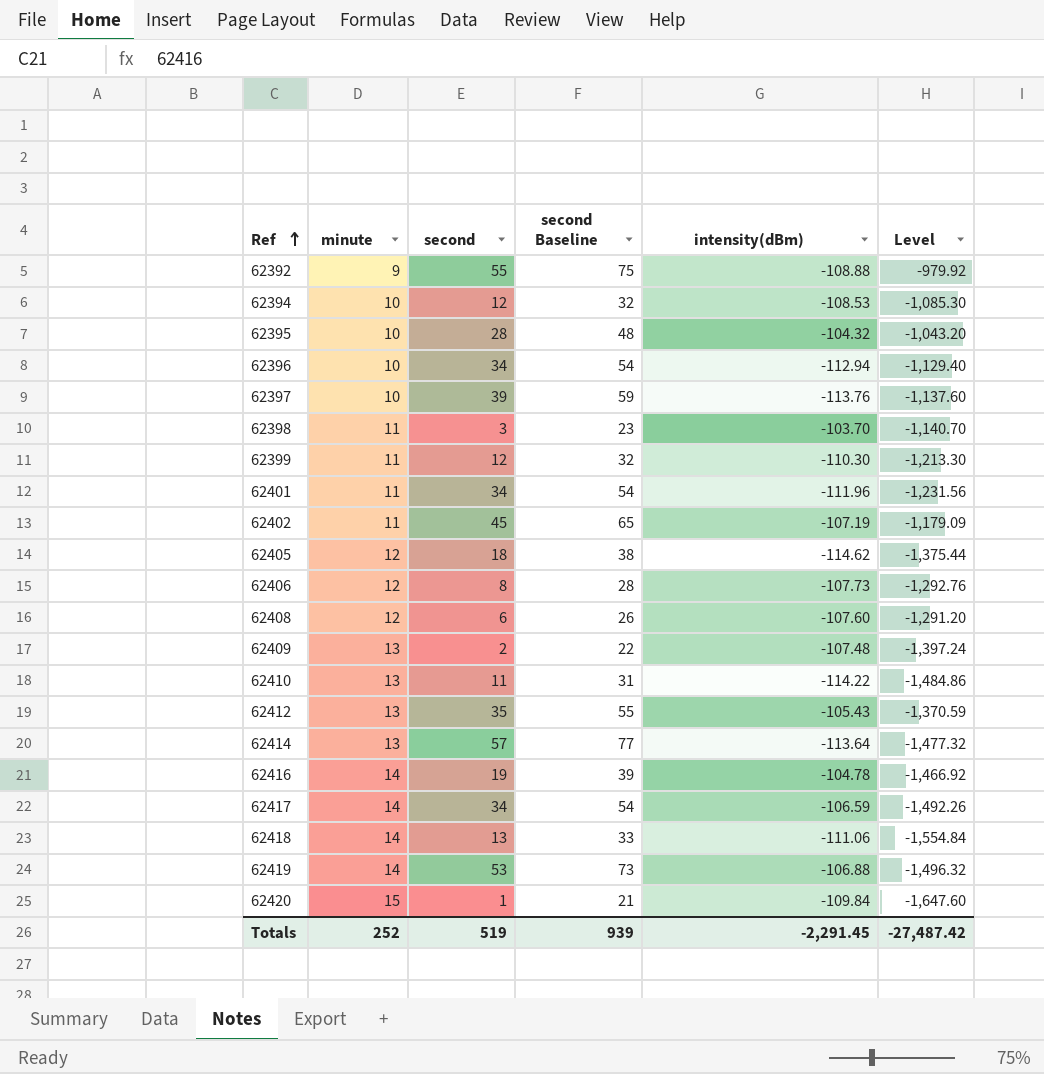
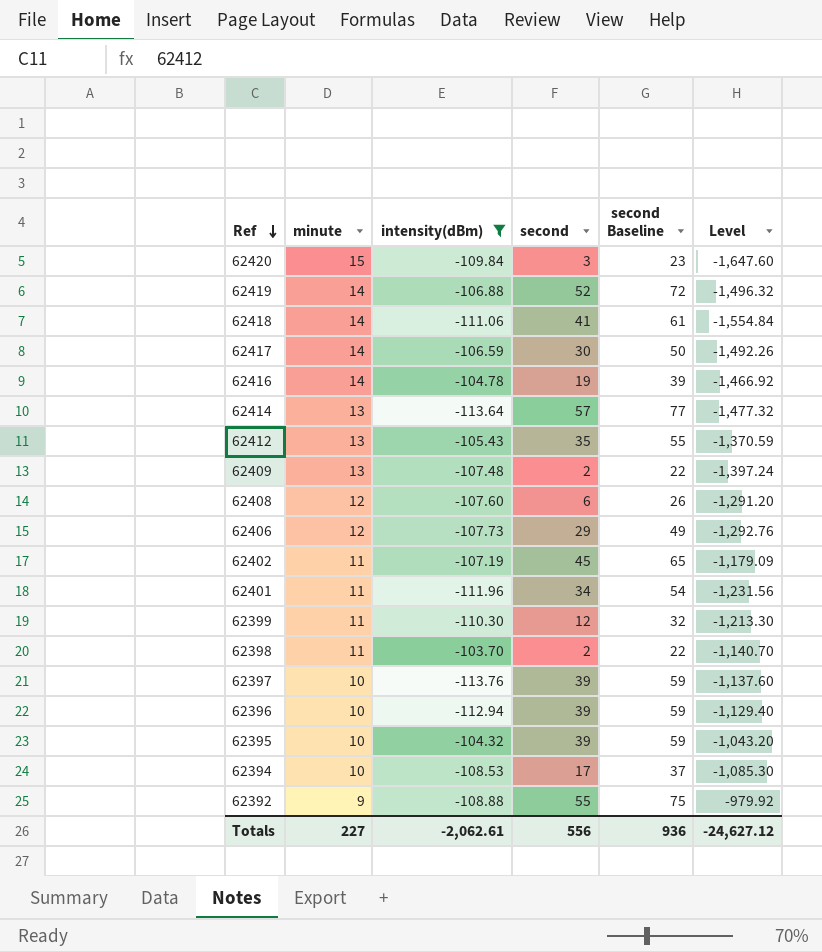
filter: none -> intensity(dBm) >= -113.76
row order: Ref ascending -> Ref descending
column intensity(dBm) | position: 5 -> 3
62420 | second: 1 -> 3
62420 | second Baseline: 21 -> 23
62419 | second: 53 -> 52
62419 | second Baseline: 73 -> 72
62418 | second: 13 -> 41
62418 | second Baseline: 33 -> 61
62417 | second: 34 -> 30
62417 | second Baseline: 54 -> 50
62406 | second: 8 -> 29
62406 | second Baseline: 28 -> 49
62398 | second: 3 -> 2
62398 | second Baseline: 23 -> 22
62396 | second: 34 -> 39
62396 | second Baseline: 54 -> 59
62395 | second: 28 -> 39
62395 | second Baseline: 48 -> 59
62394 | second: 12 -> 17
62394 | second Baseline: 32 -> 37
Totals | minute: 252 -> 227
Totals | intensity(dBm): -2,291.45 -> -2,062.61
Totals | second: 519 -> 556
Totals | second Baseline: 939 -> 936
Totals | Level: -27,487.42 -> -24,627.12

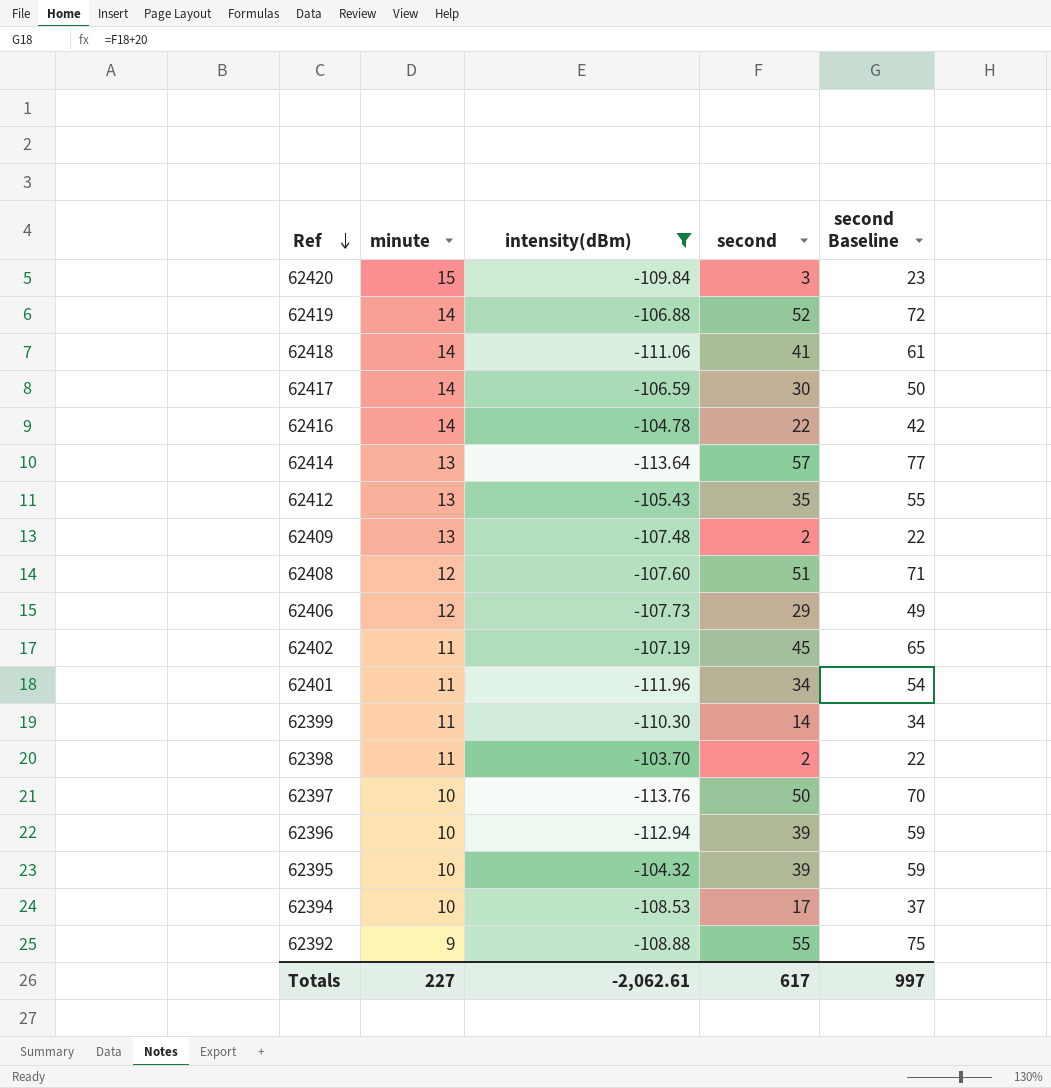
column Level | formula: [minute] * [intensity(dBm)] -> none
62416 | second: 19 -> 22
62416 | second Baseline: 39 -> 42
62408 | second: 6 -> 51
62408 | second Baseline: 26 -> 71
62399 | second: 12 -> 14
62399 | second Baseline: 32 -> 34
62397 | second: 39 -> 50
62397 | second Baseline: 59 -> 70
Totals | second: 556 -> 617
Totals | second Baseline: 936 -> 997

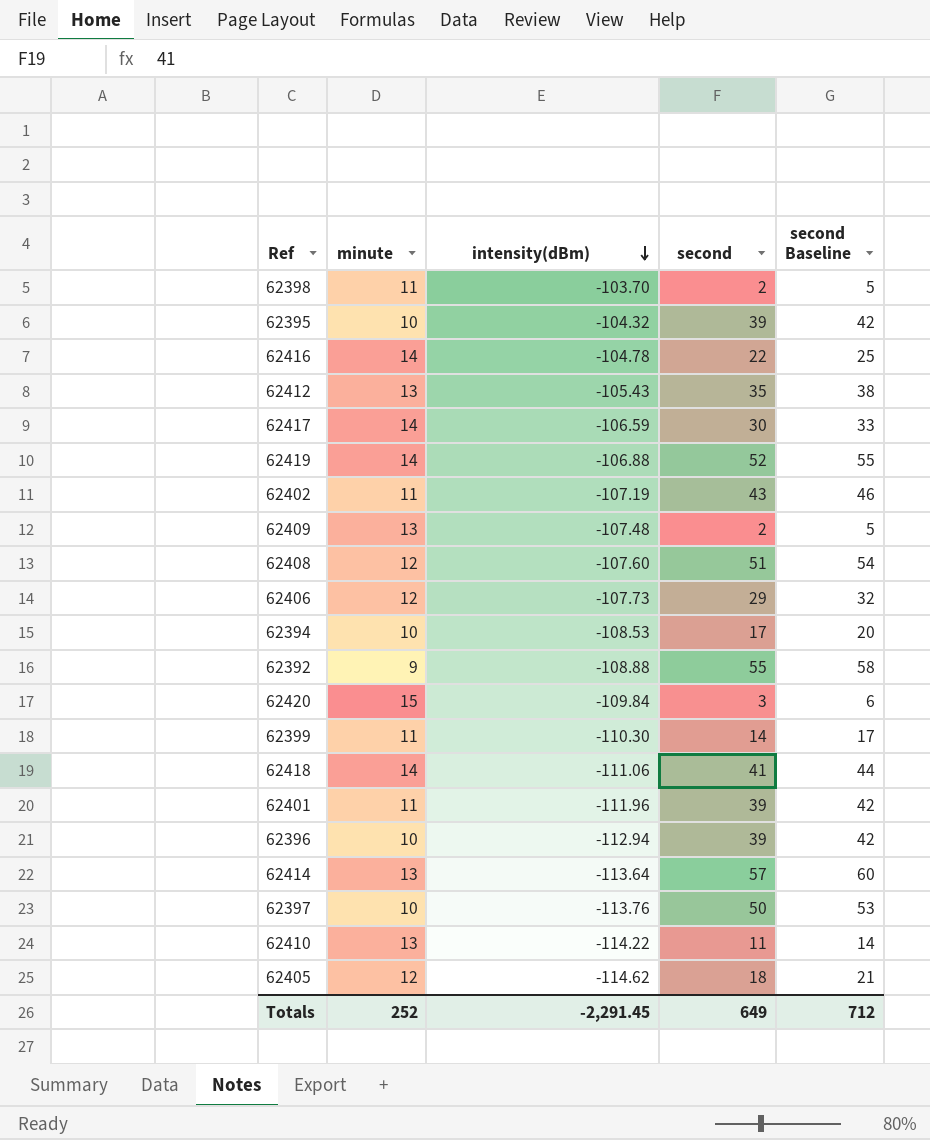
filter: intensity(dBm) >= -113.76 -> none
row order: Ref descending -> intensity(dBm) descending
column second Baseline | formula: [second] + 20 -> [second] + 3
62402 | second: 45 -> 43
62401 | second: 34 -> 39
Totals | minute: 227 -> 252
Totals | intensity(dBm): -2,062.61 -> -2,291.45
Totals | second: 617 -> 649
Totals | second Baseline: 997 -> 712

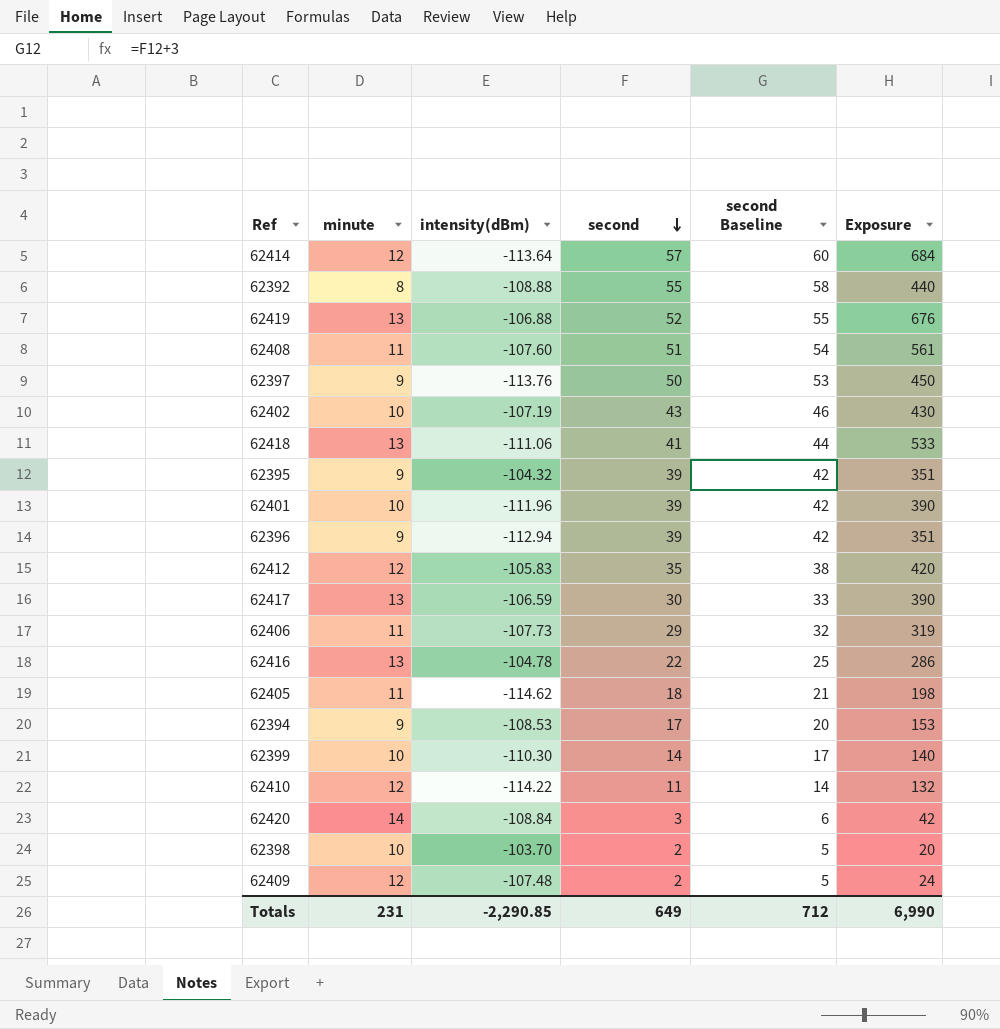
row order: intensity(dBm) descending -> second descending
column Exposure | formula: none -> [minute] * [second]
62414 | minute: 13 -> 12
62392 | minute: 9 -> 8
62419 | minute: 14 -> 13
62408 | minute: 12 -> 11
62397 | minute: 10 -> 9
62402 | minute: 11 -> 10
62418 | minute: 14 -> 13
62395 | minute: 10 -> 9
62401 | minute: 11 -> 10
62396 | minute: 10 -> 9
62412 | minute: 13 -> 12
62412 | intensity(dBm): -105.43 -> -105.83
62417 | minute: 14 -> 13
62406 | minute: 12 -> 11
62416 | minute: 14 -> 13
62405 | minute: 12 -> 11
62394 | minute: 10 -> 9
62399 | minute: 11 -> 10
62410 | minute: 13 -> 12
62420 | minute: 15 -> 14
62420 | intensity(dBm): -109.84 -> -108.84
62398 | minute: 11 -> 10
62409 | minute: 13 -> 12
Totals | minute: 252 -> 231
Totals | intensity(dBm): -2,291.45 -> -2,290.85

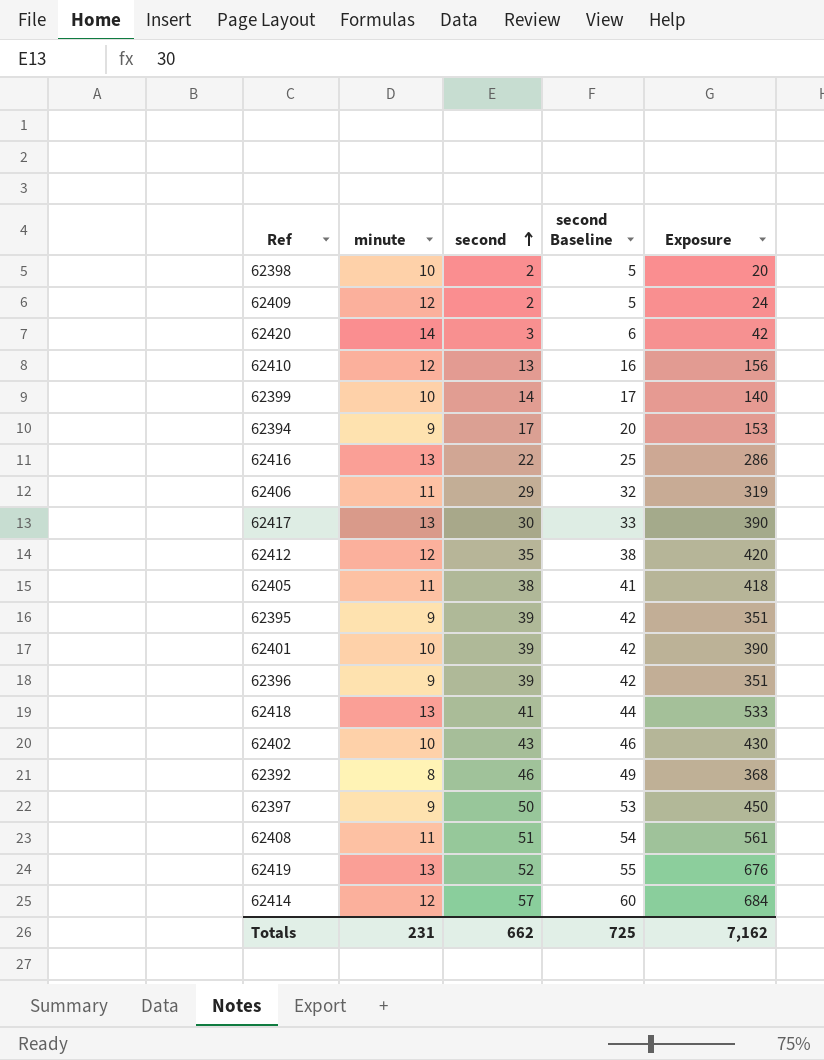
row order: second descending -> second ascending
column intensity(dBm) | position: 3 -> none
62410 | second: 11 -> 13
62410 | second Baseline: 14 -> 16
62410 | Exposure: 132 -> 156
62405 | second: 18 -> 38
62405 | second Baseline: 21 -> 41
62405 | Exposure: 198 -> 418
62392 | second: 55 -> 46
62392 | second Baseline: 58 -> 49
62392 | Exposure: 440 -> 368
Totals | second: 649 -> 662
Totals | second Baseline: 712 -> 725
Totals | Exposure: 6,990 -> 7,162

